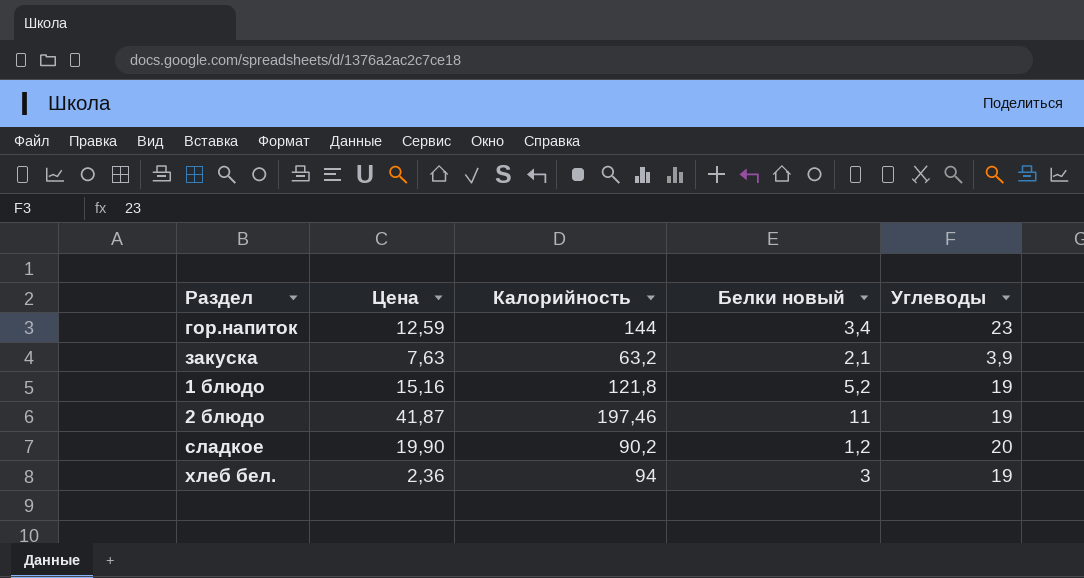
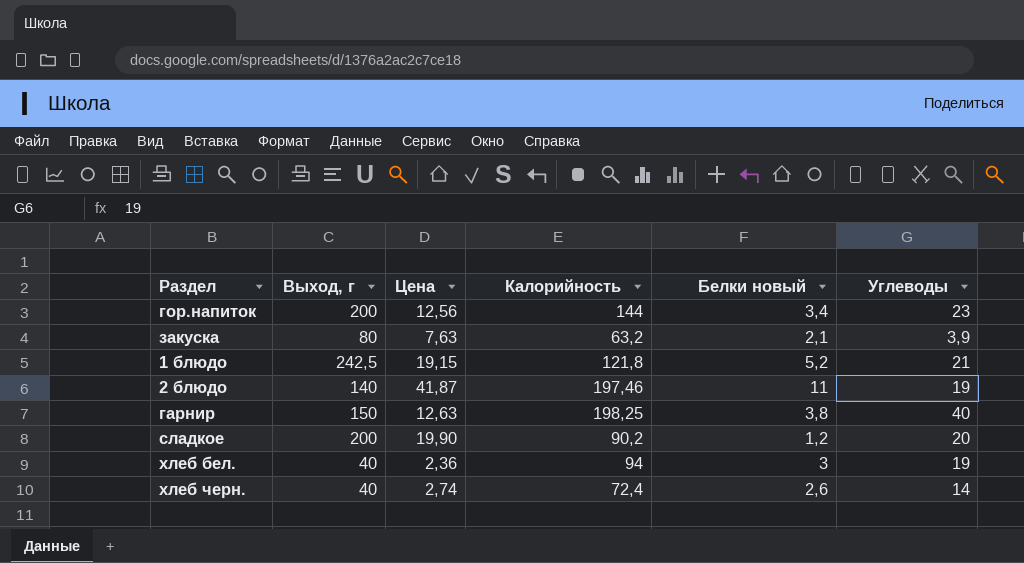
column Выход, г | position: none -> 2
гор.напиток | Цена: 12,59 -> 12,56
1 блюдо | Цена: 15,16 -> 19,15
1 блюдо | Углеводы: 19 -> 21
row гарнир: none -> 150 | 12,63 | 198,25 | 3,8 | 40
row хлеб черн.: none -> 40 | 2,74 | 72,4 | 2,6 | 14

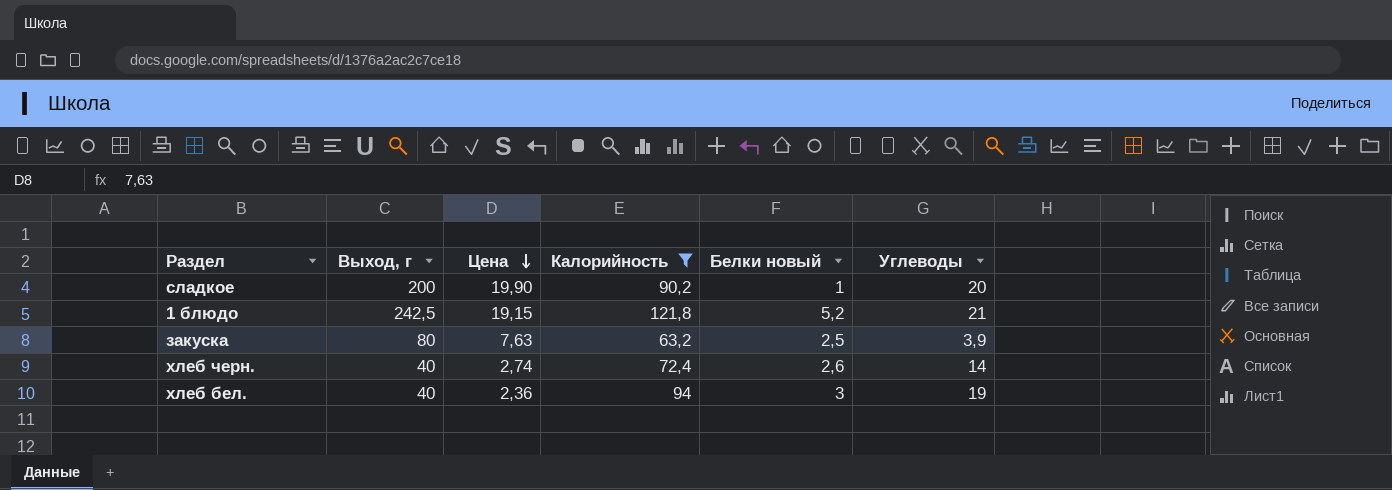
filter: none -> Калорийность <= 121,8
row order: none -> Цена descending
сладкое | Белки новый: 1,2 -> 1
закуска | Белки новый: 2,1 -> 2,5

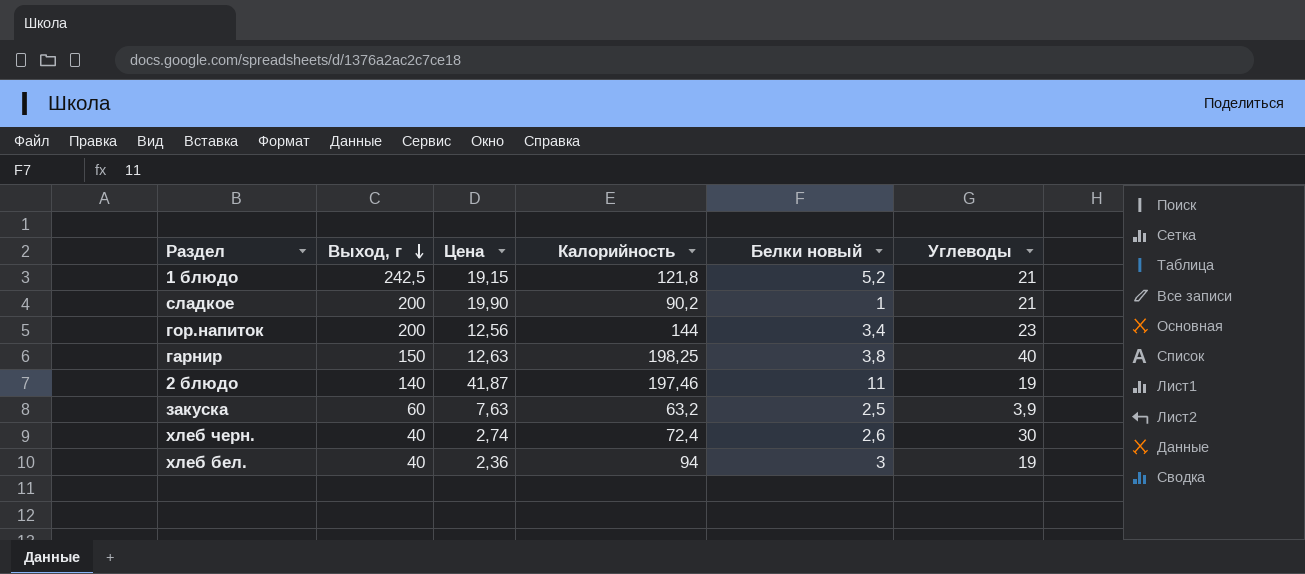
filter: Калорийность <= 121,8 -> none
row order: Цена descending -> Выход, г descending
сладкое | Углеводы: 20 -> 21
закуска | Выход, г: 80 -> 60
хлеб черн. | Углеводы: 14 -> 30

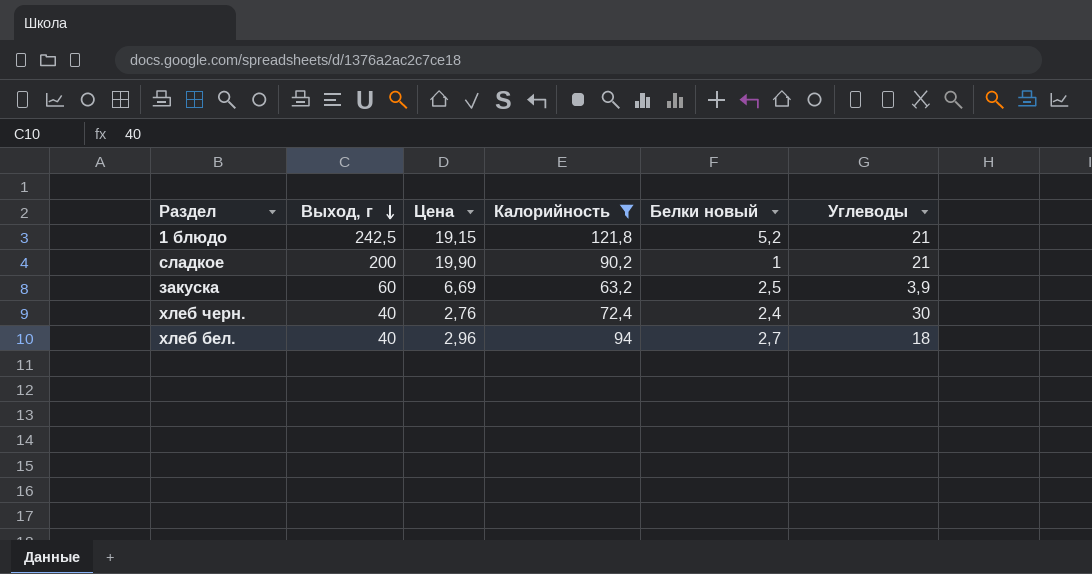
filter: none -> Калорийность <= 121,8
закуска | Цена: 7,63 -> 6,69
хлеб черн. | Цена: 2,74 -> 2,76
хлеб черн. | Белки новый: 2,6 -> 2,4
хлеб бел. | Цена: 2,36 -> 2,96
хлеб бел. | Белки новый: 3 -> 2,7
хлеб бел. | Углеводы: 19 -> 18

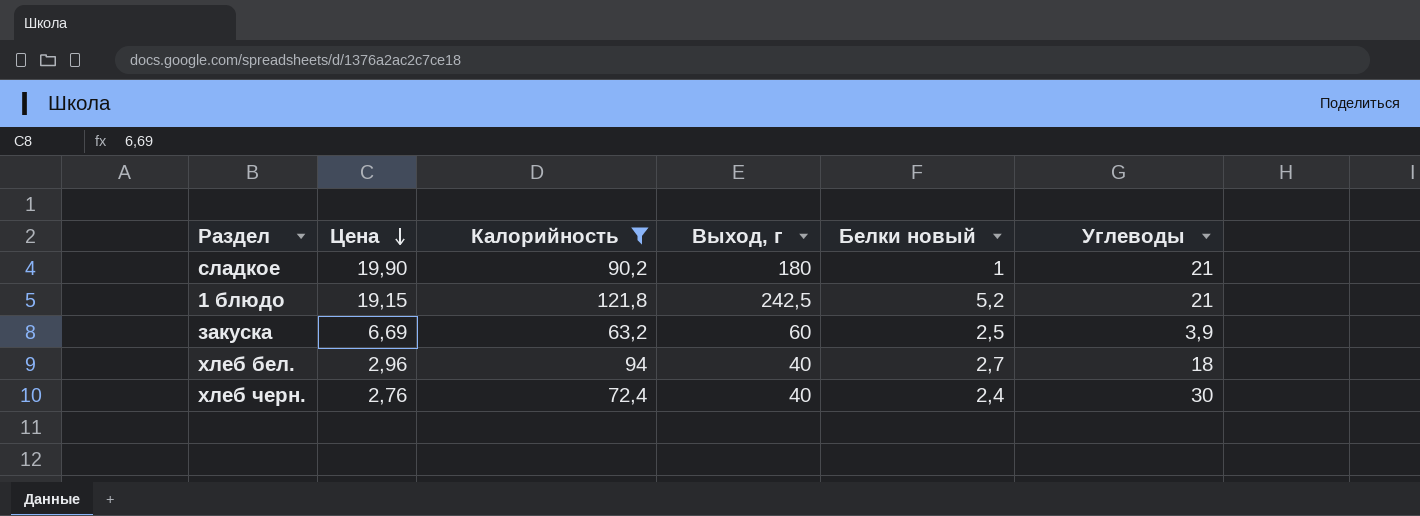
row order: Выход, г descending -> Цена descending
column Выход, г | position: 2 -> 4
сладкое | Выход, г: 200 -> 180

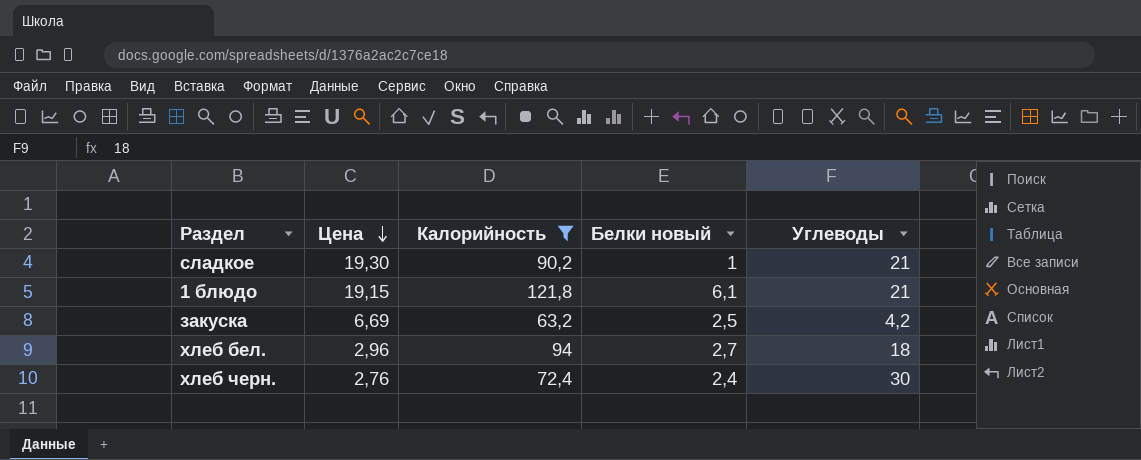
column Выход, г | position: 4 -> none
сладкое | Цена: 19,90 -> 19,30
1 блюдо | Белки новый: 5,2 -> 6,1
закуска | Углеводы: 3,9 -> 4,2

